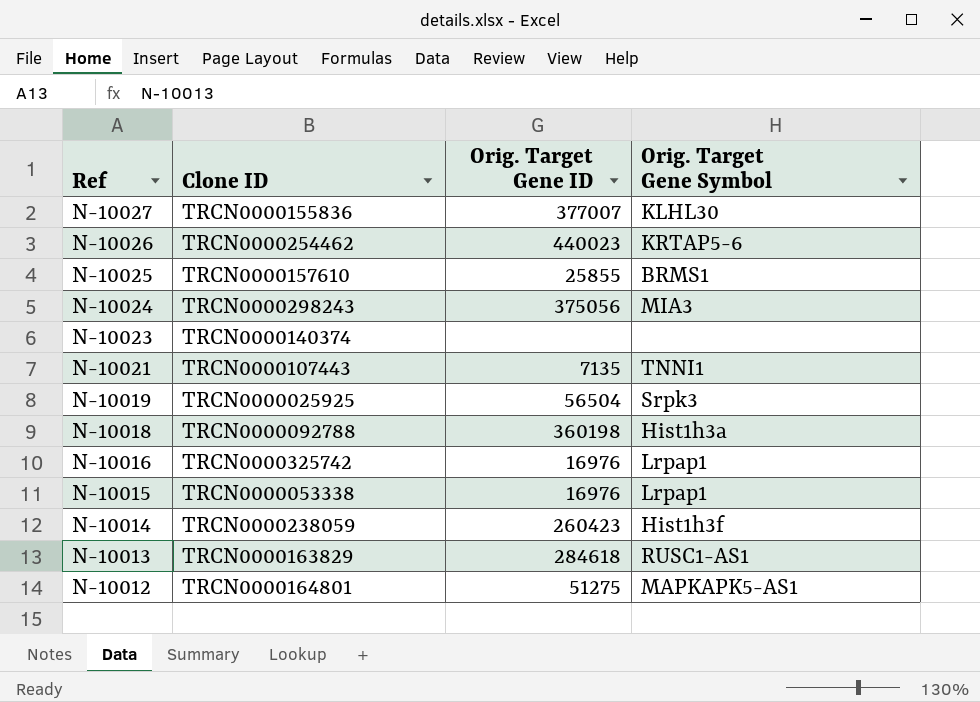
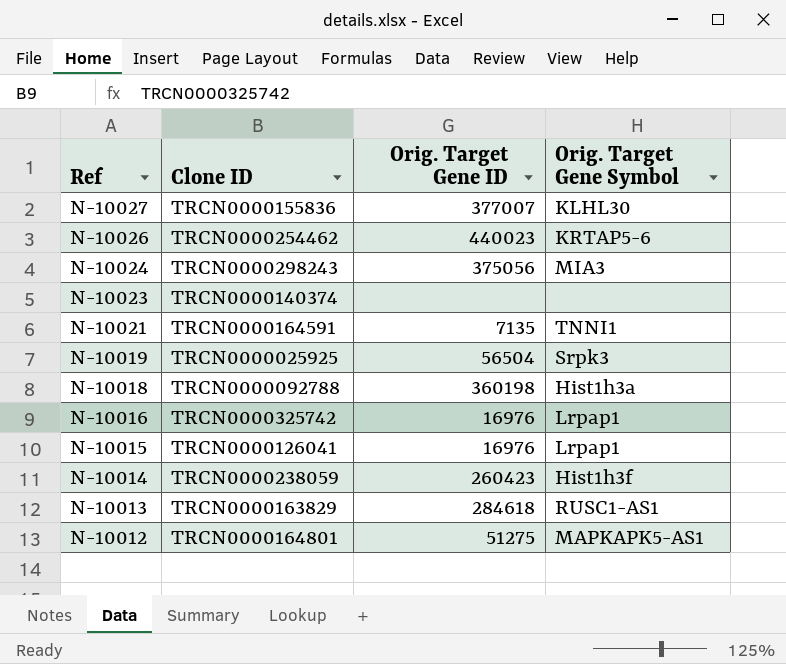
row N-10025: TRCN0000157610 | 25855 | BRMS1 -> none
N-10021 | Clone ID: TRCN0000107443 -> TRCN0000164591
N-10015 | Clone ID: TRCN0000053338 -> TRCN0000126041

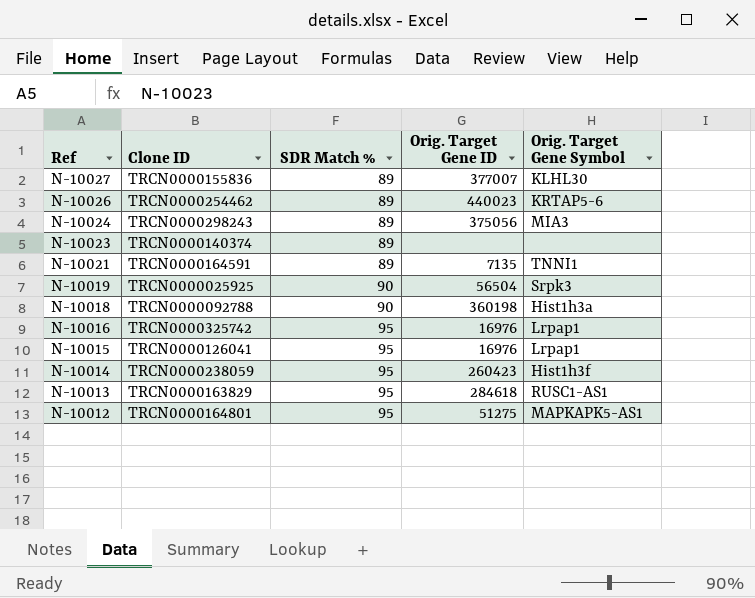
column SDR Match % | position: none -> 3

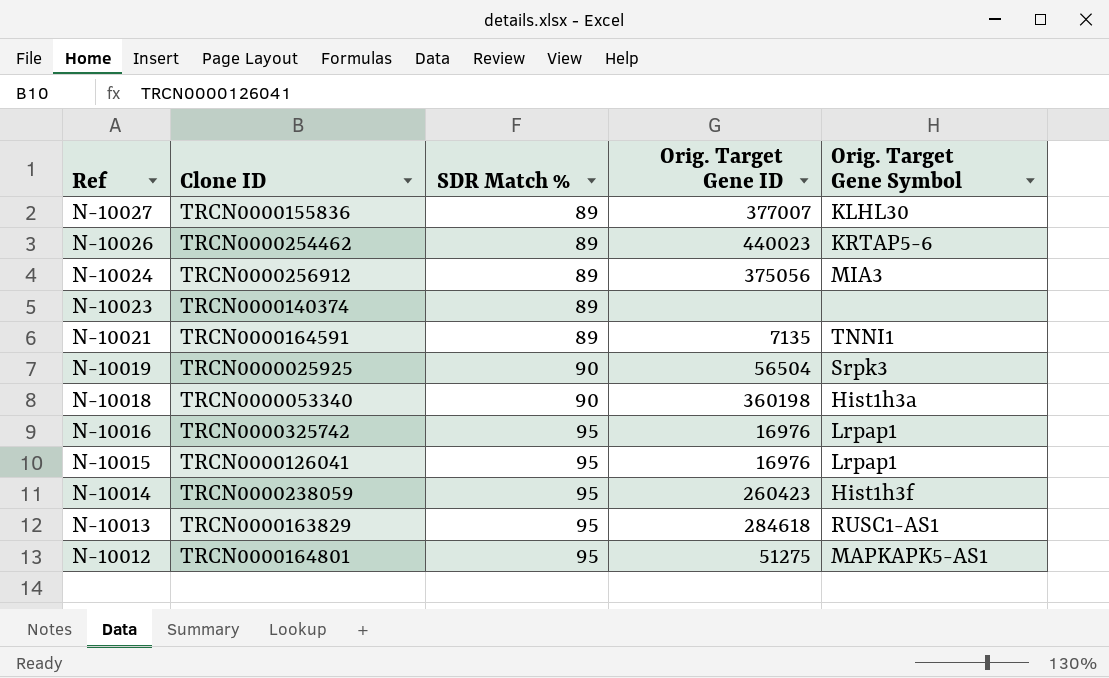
N-10024 | Clone ID: TRCN0000298243 -> TRCN0000256912
N-10018 | Clone ID: TRCN0000092788 -> TRCN0000053340

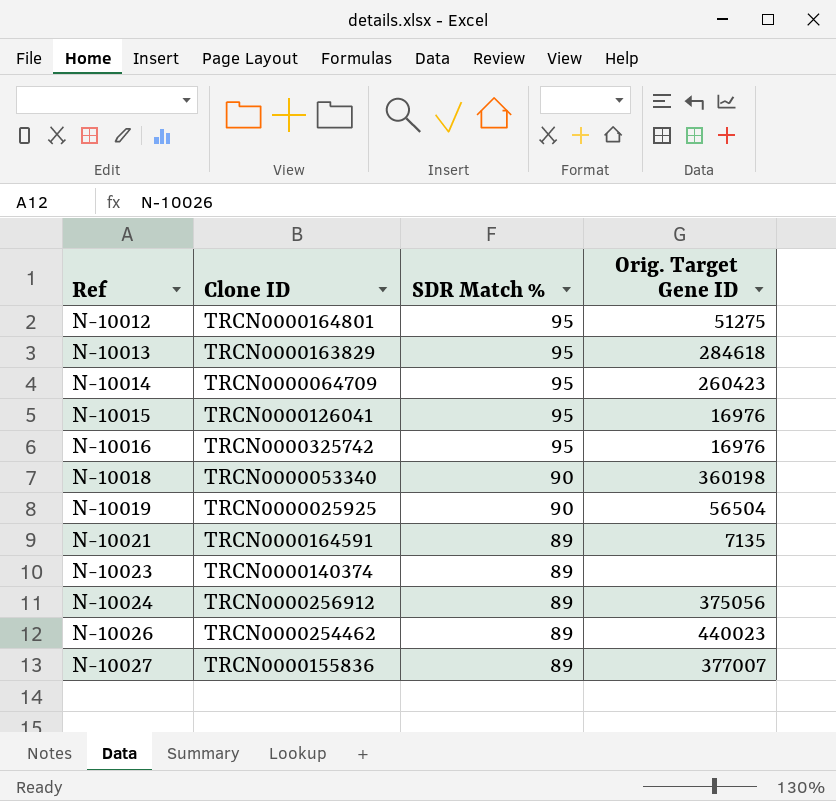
row order: Ref descending -> Ref ascending
column Orig. Target Gene Symbol | position: 5 -> none
N-10014 | Clone ID: TRCN0000238059 -> TRCN0000064709

